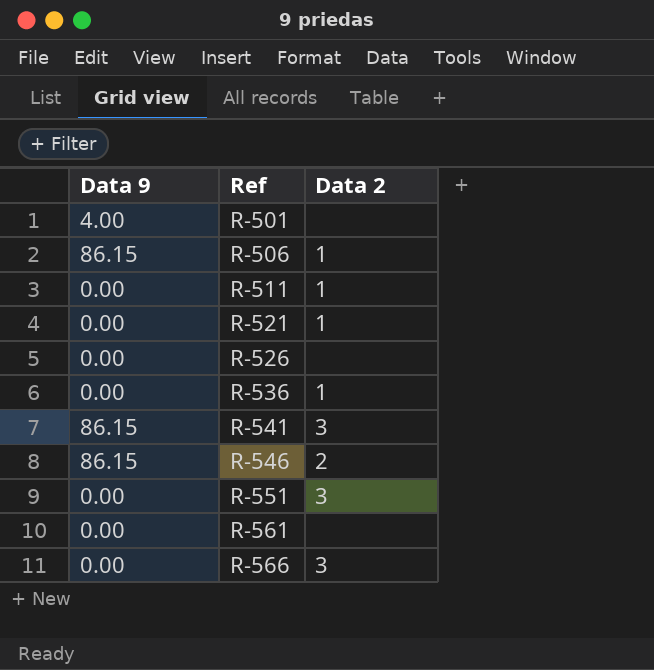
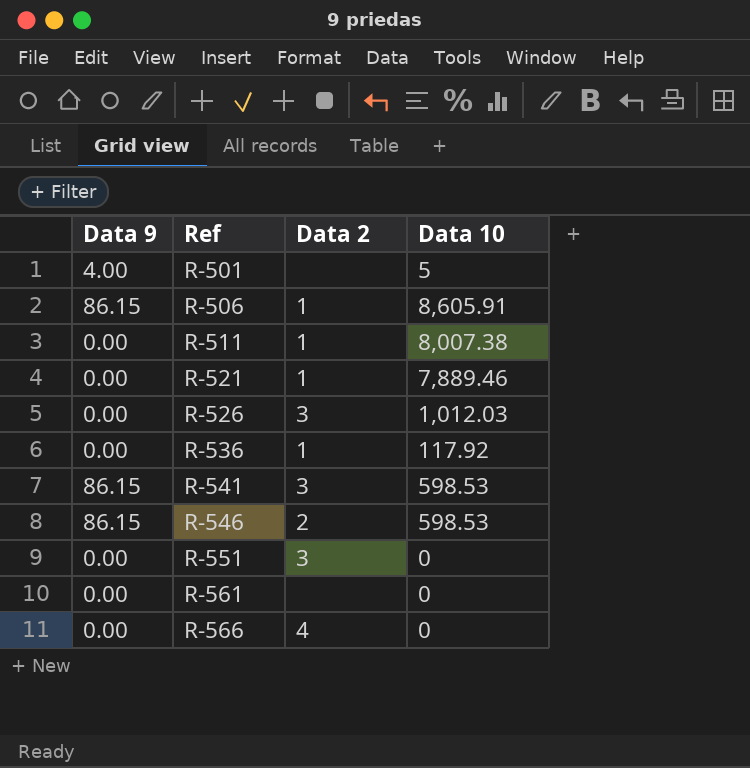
column Data 10 | position: none -> 4
R-526 | Data 2: none -> 3
R-566 | Data 2: 3 -> 4

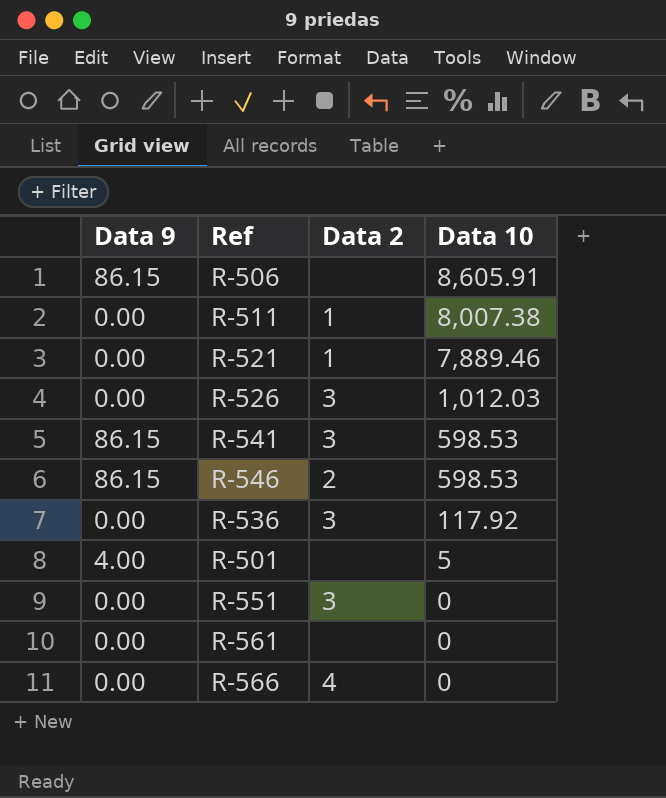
row order: Ref ascending -> Data 10 descending
R-506 | Data 2: 1 -> none
R-536 | Data 2: 1 -> 3

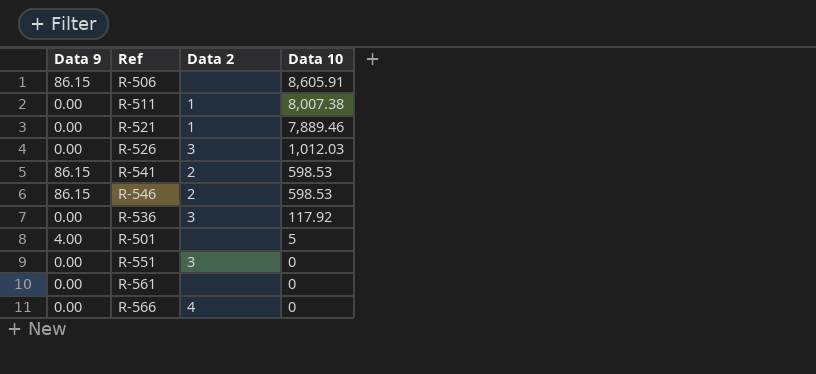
R-541 | Data 2: 3 -> 2

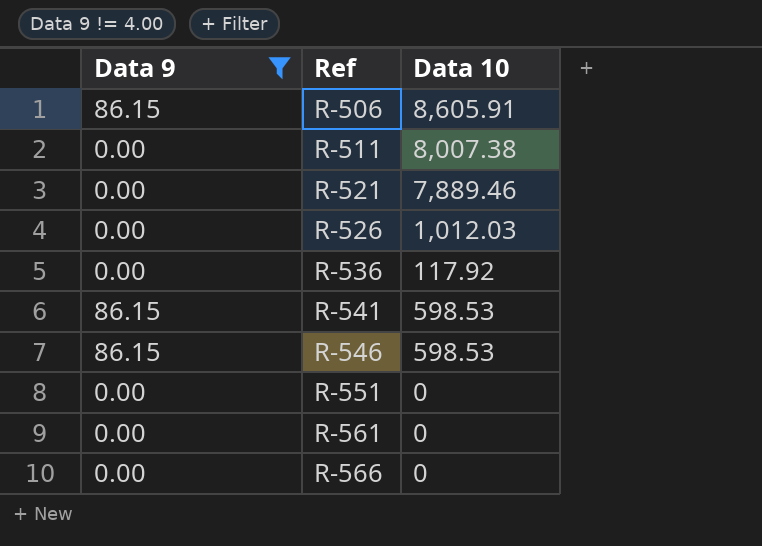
filter: none -> Data 9 != 4.00
row order: Data 10 descending -> Ref ascending
column Data 2 | position: 3 -> none

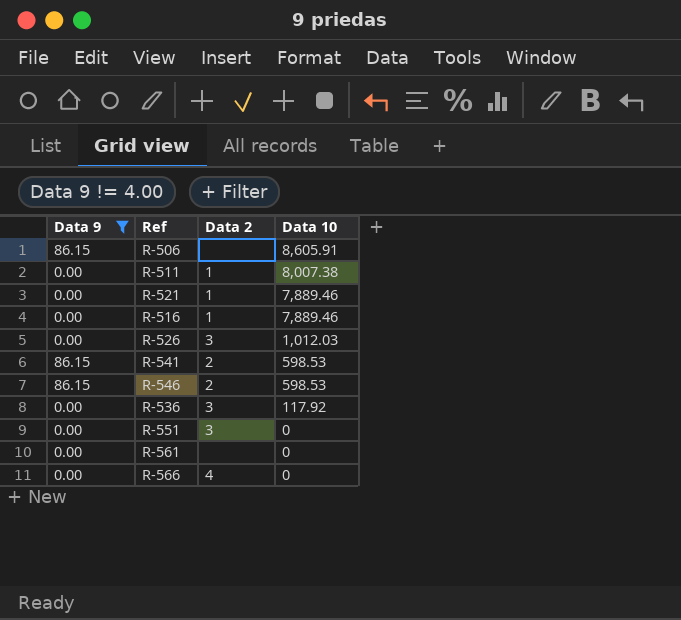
row order: Ref ascending -> Data 10 descending
column Data 2 | position: none -> 3
row R-516: none -> 0.00 | 1 | 7,889.46

